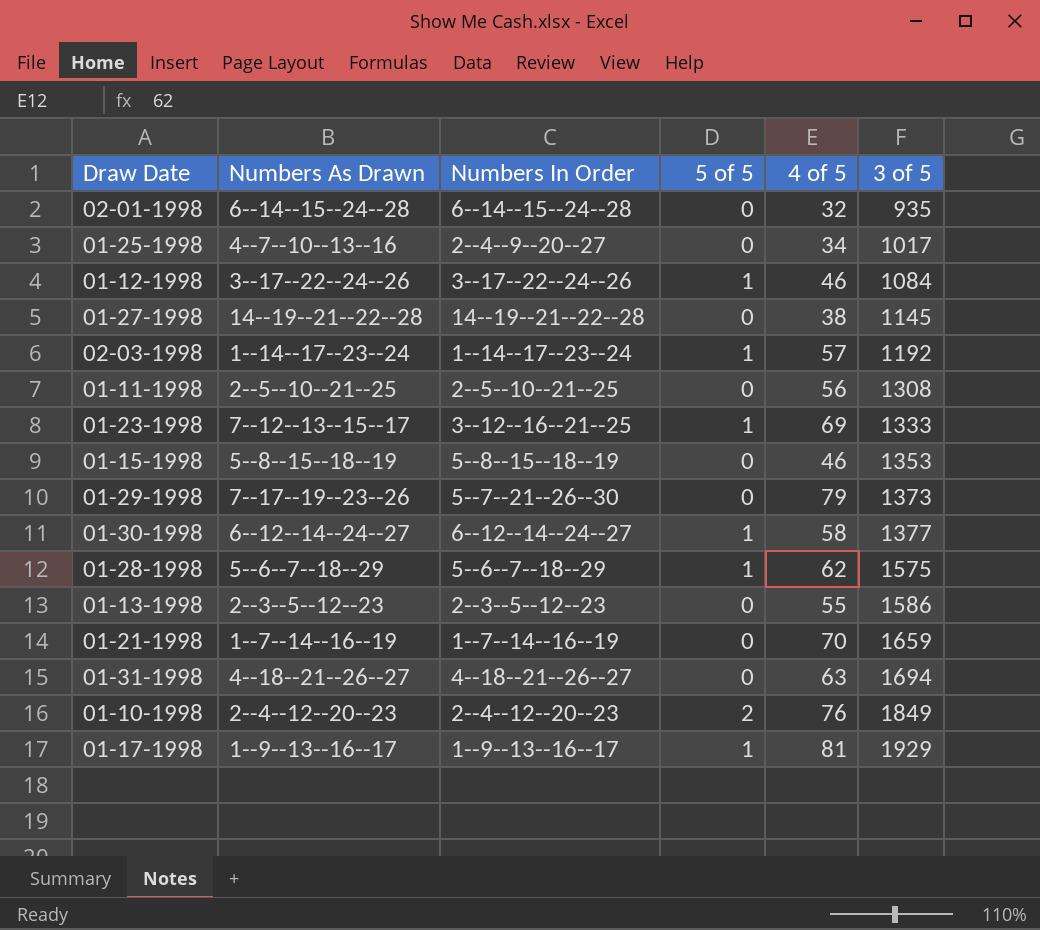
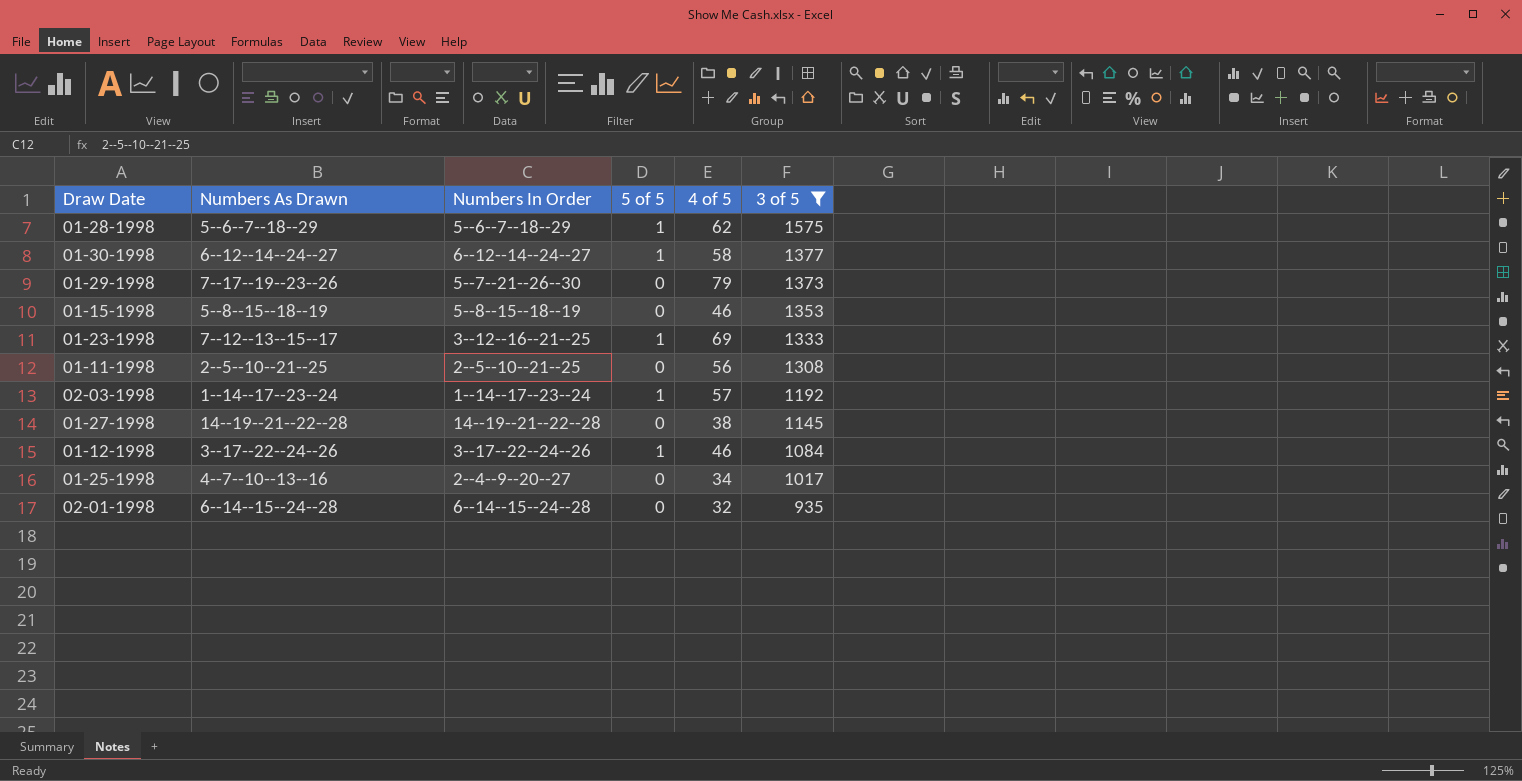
filter: none -> 3 of 5 <= 1575
row order: 3 of 5 ascending -> 3 of 5 descending

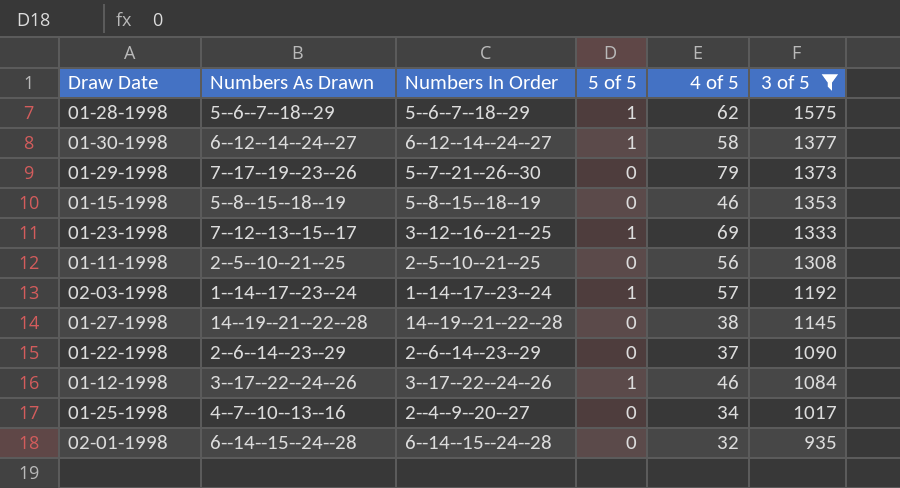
row 01-22-1998: none -> 2--6--14--23--29 | 2--6--14--23--29 | 0 | 37 | 1090

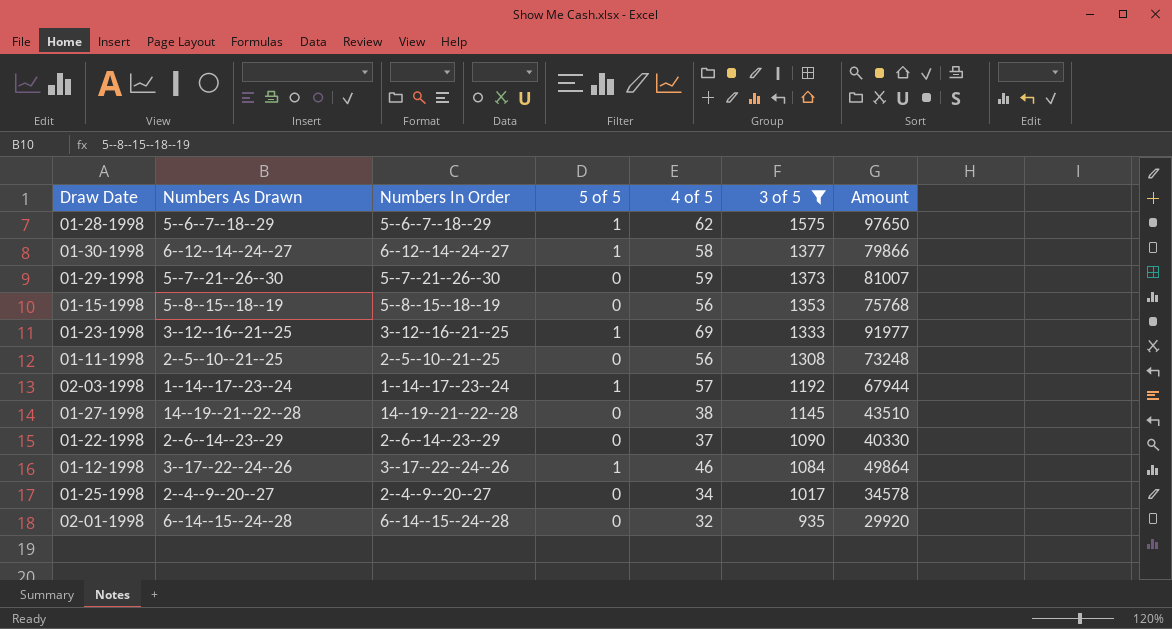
column Amount | formula: none -> [4 of 5] * [3 of 5]
01-29-1998 | Numbers As Drawn: 7--17--19--23--26 -> 5--7--21--26--30
01-29-1998 | 4 of 5: 79 -> 59
01-15-1998 | 4 of 5: 46 -> 56
01-23-1998 | Numbers As Drawn: 7--12--13--15--17 -> 3--12--16--21--25
01-25-1998 | Numbers As Drawn: 4--7--10--13--16 -> 2--4--9--20--27

